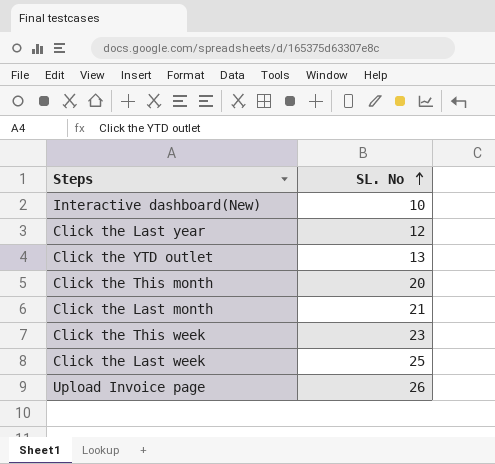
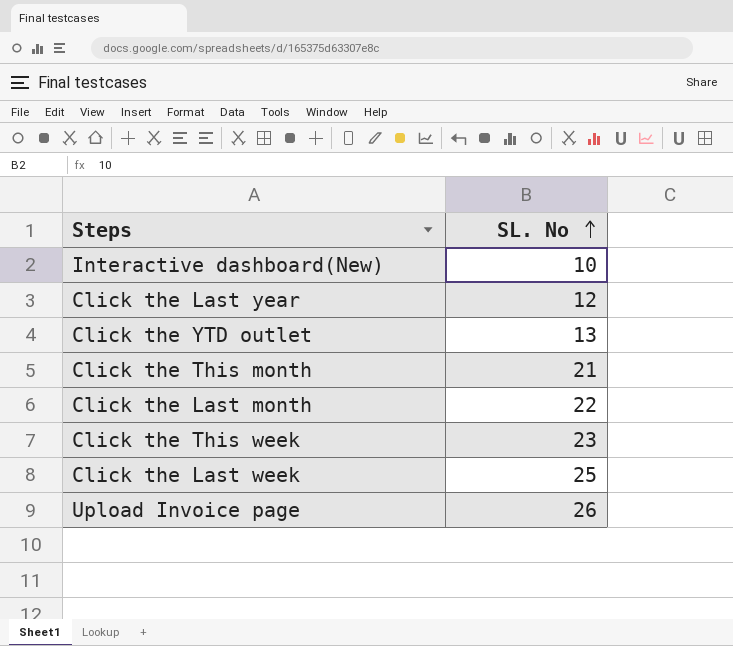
Click the This month | SL. No: 20 -> 21
Click the Last month | SL. No: 21 -> 22

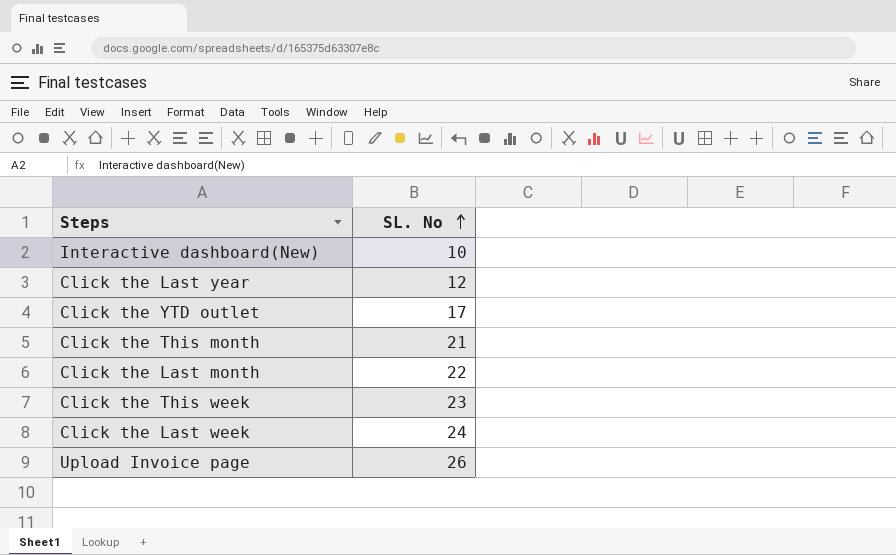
Click the YTD outlet | SL. No: 13 -> 17
Click the Last week | SL. No: 25 -> 24

